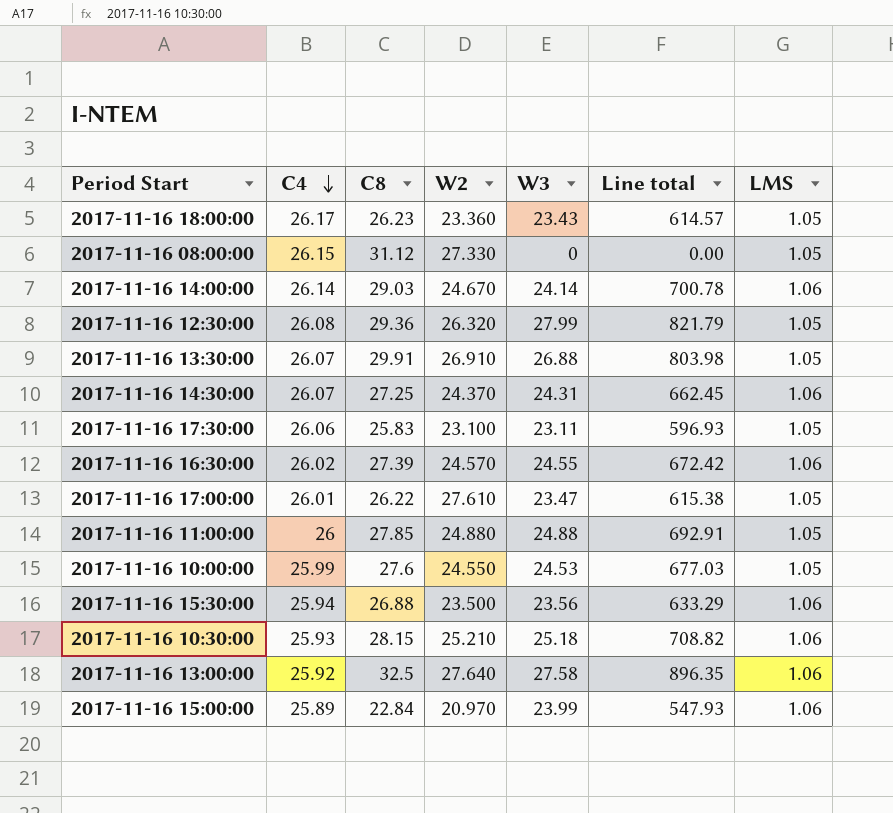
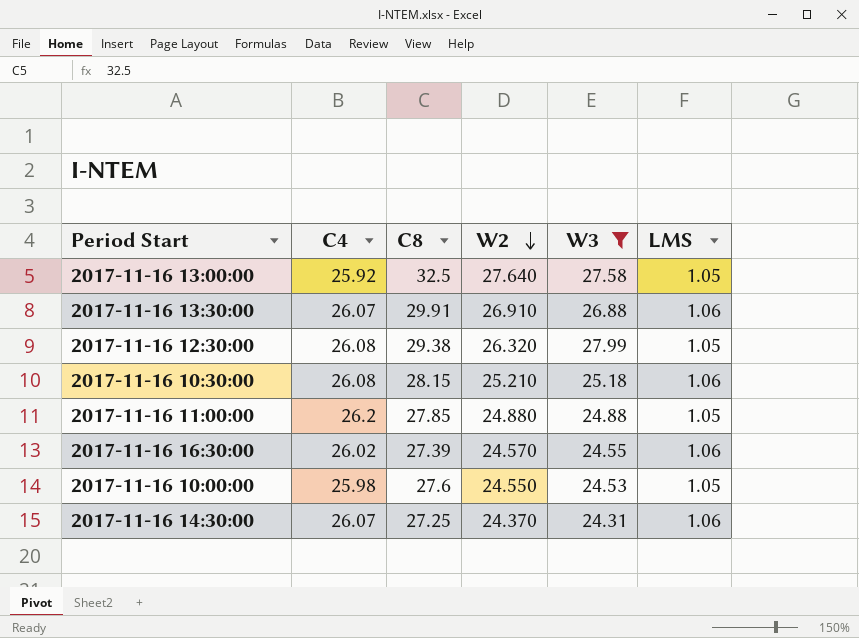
filter: none -> W3 >= 24.31
row order: C4 descending -> W2 descending
column Line total | formula: [C8] * [W3] -> none
2017-11-16 13:00:00 | LMS: 1.06 -> 1.05
2017-11-16 13:30:00 | LMS: 1.05 -> 1.06
2017-11-16 12:30:00 | C8: 29.36 -> 29.38
2017-11-16 10:30:00 | C4: 25.93 -> 26.08
2017-11-16 11:00:00 | C4: 26 -> 26.2
2017-11-16 10:00:00 | C4: 25.99 -> 25.98

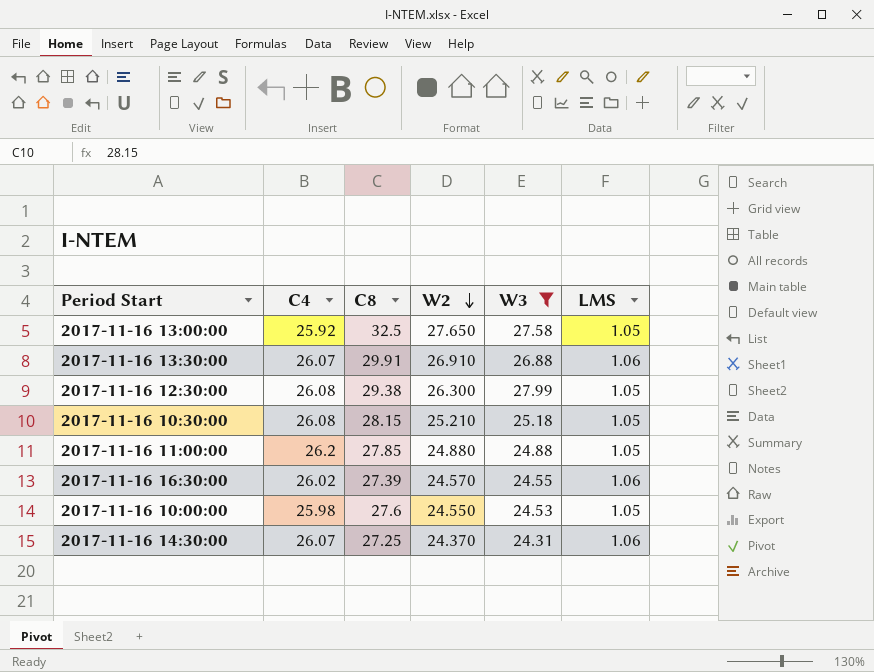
2017-11-16 13:00:00 | W2: 27.640 -> 27.650
2017-11-16 12:30:00 | W2: 26.320 -> 26.300
2017-11-16 10:30:00 | LMS: 1.06 -> 1.05

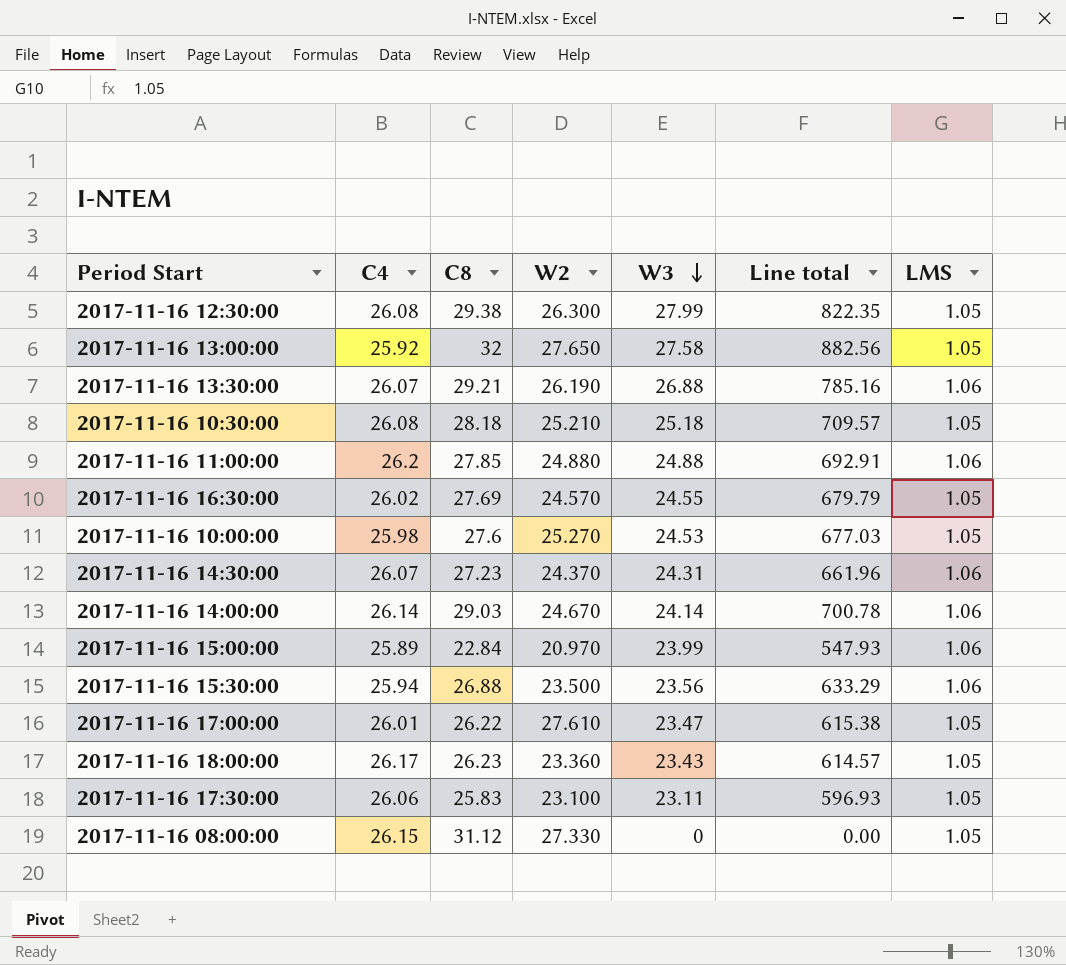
filter: W3 >= 24.31 -> none
row order: W2 descending -> W3 descending
column Line total | formula: none -> [C8] * [W3]
2017-11-16 13:00:00 | C8: 32.5 -> 32
2017-11-16 13:30:00 | C8: 29.91 -> 29.21
2017-11-16 13:30:00 | W2: 26.910 -> 26.190
2017-11-16 10:30:00 | C8: 28.15 -> 28.18
2017-11-16 11:00:00 | LMS: 1.05 -> 1.06
2017-11-16 16:30:00 | C8: 27.39 -> 27.69
2017-11-16 16:30:00 | LMS: 1.06 -> 1.05
2017-11-16 10:00:00 | W2: 24.550 -> 25.270
2017-11-16 14:30:00 | C8: 27.25 -> 27.23

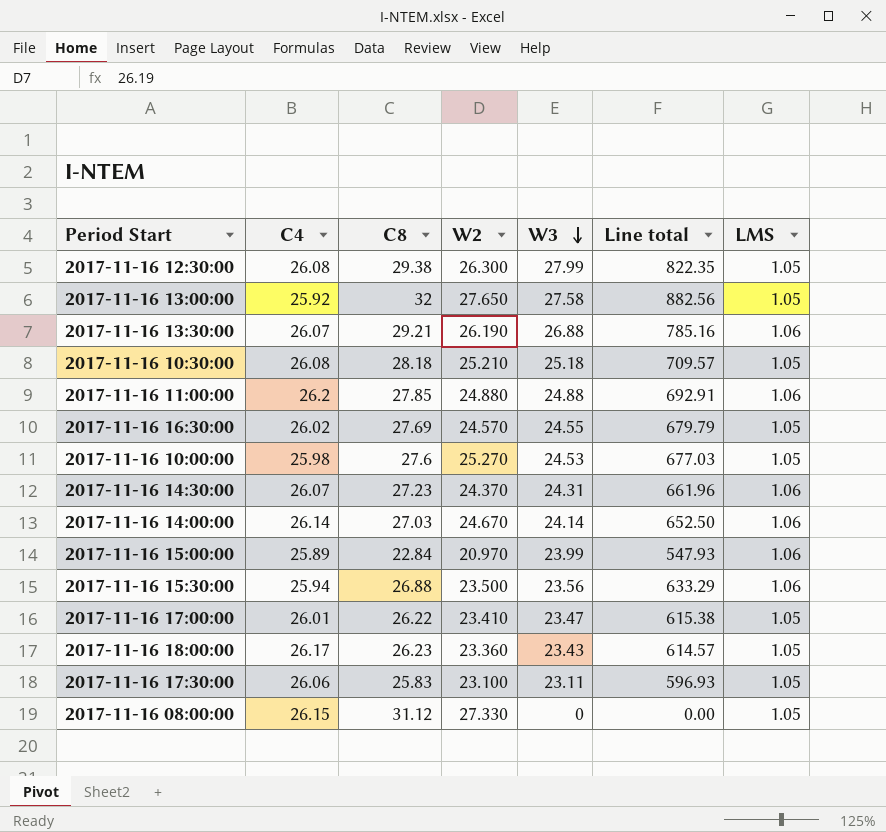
2017-11-16 14:00:00 | C8: 29.03 -> 27.03
2017-11-16 14:00:00 | Line total: 700.78 -> 652.50
2017-11-16 17:00:00 | W2: 27.610 -> 23.410

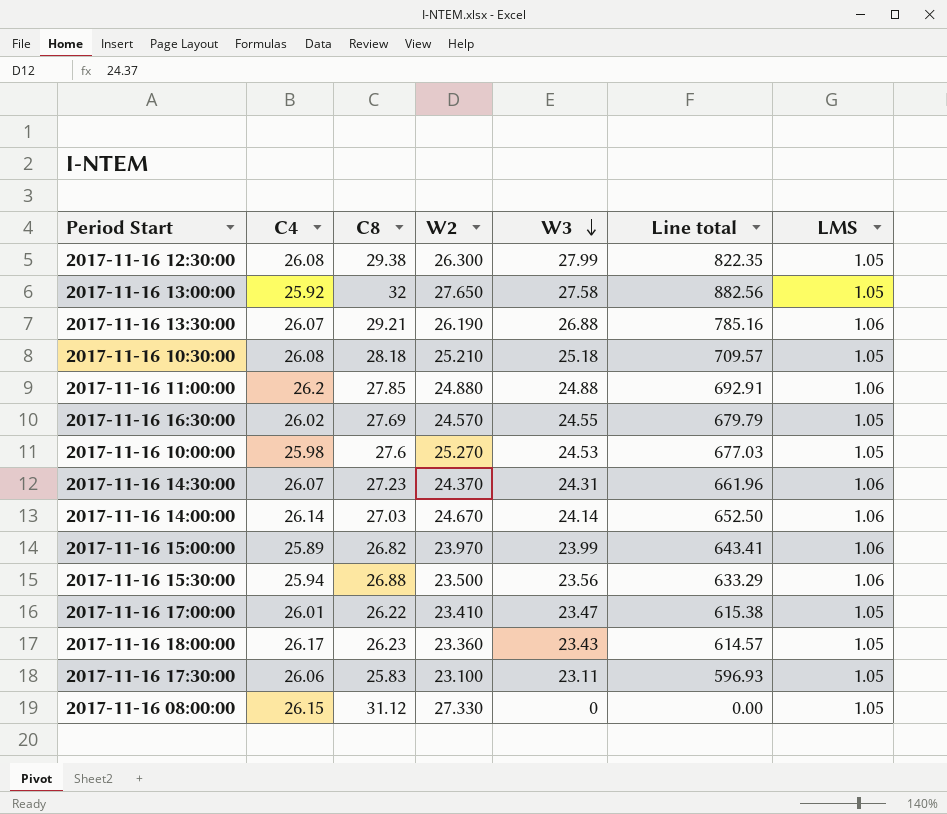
2017-11-16 15:00:00 | C8: 22.84 -> 26.82
2017-11-16 15:00:00 | W2: 20.970 -> 23.970
2017-11-16 15:00:00 | Line total: 547.93 -> 643.41

